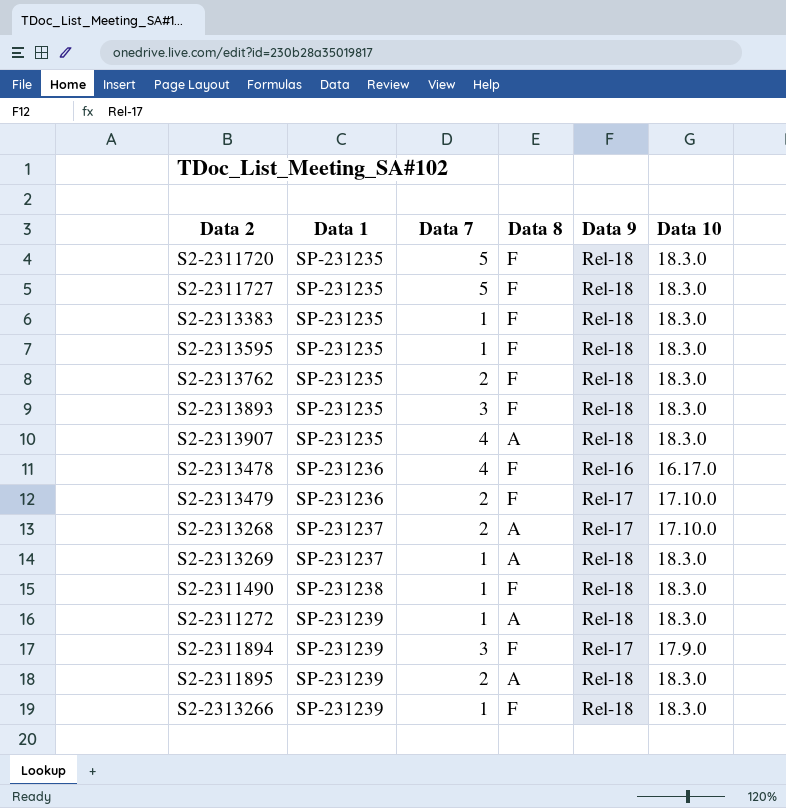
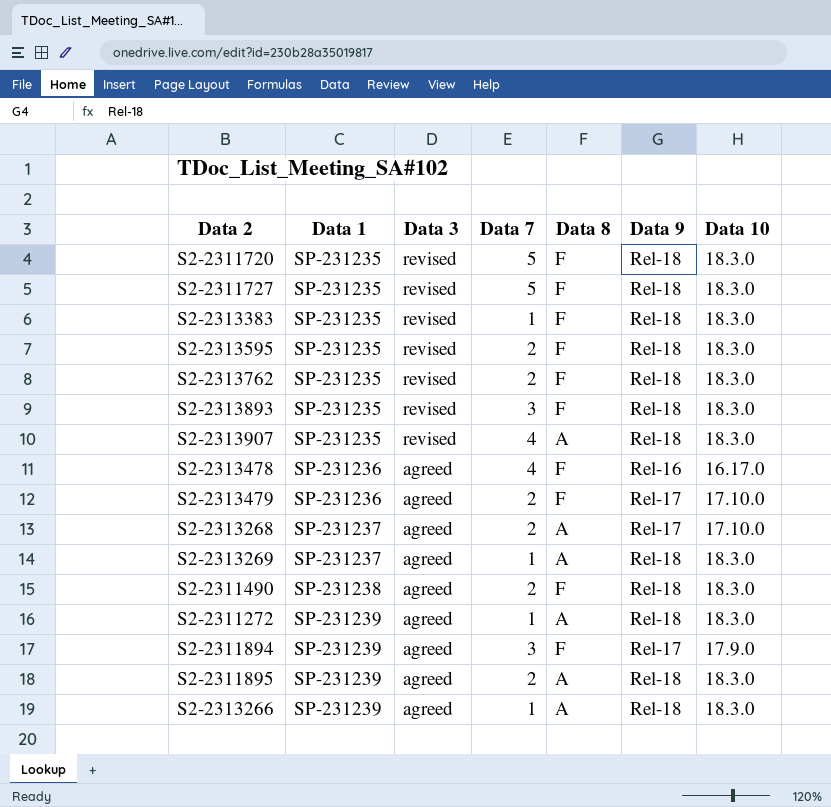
column Data 3 | position: none -> 3
S2-2313595 | Data 7: 1 -> 2
S2-2311490 | Data 7: 1 -> 2
S2-2313266 | Data 8: F -> A

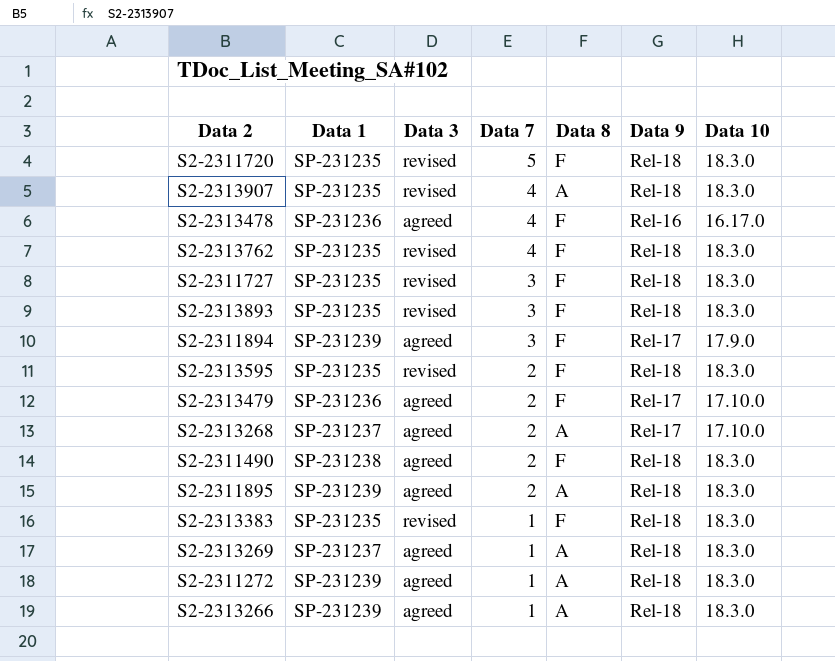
row order: Data 1 ascending -> Data 7 descending
S2-2313762 | Data 7: 2 -> 4
S2-2311727 | Data 7: 5 -> 3

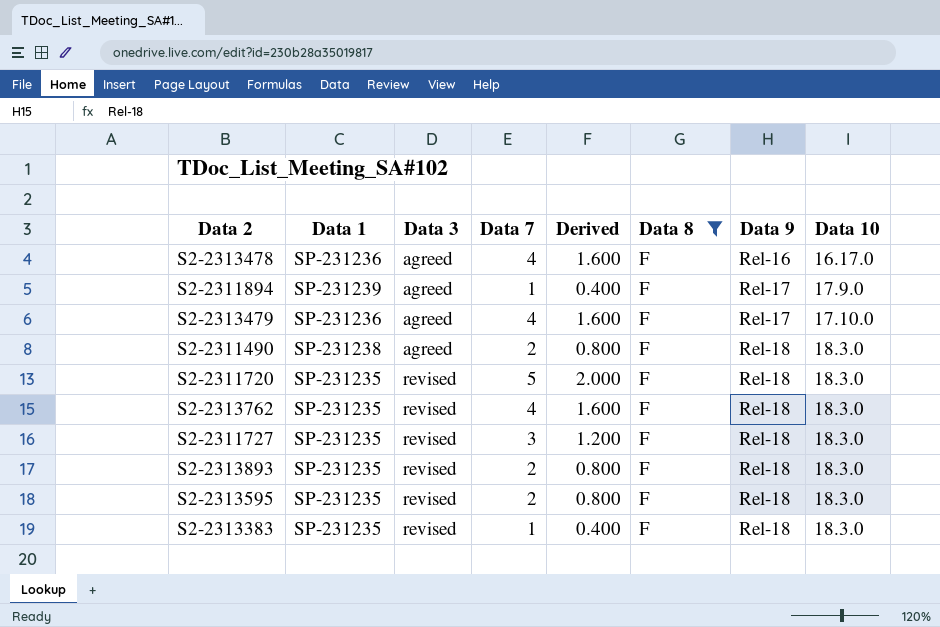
filter: none -> Data 8 = F
row order: Data 7 descending -> Data 3 ascending
column Derived | formula: none -> [Data 7] * 0.4
S2-2311894 | Data 7: 3 -> 1
S2-2313479 | Data 7: 2 -> 4
S2-2313893 | Data 7: 3 -> 2

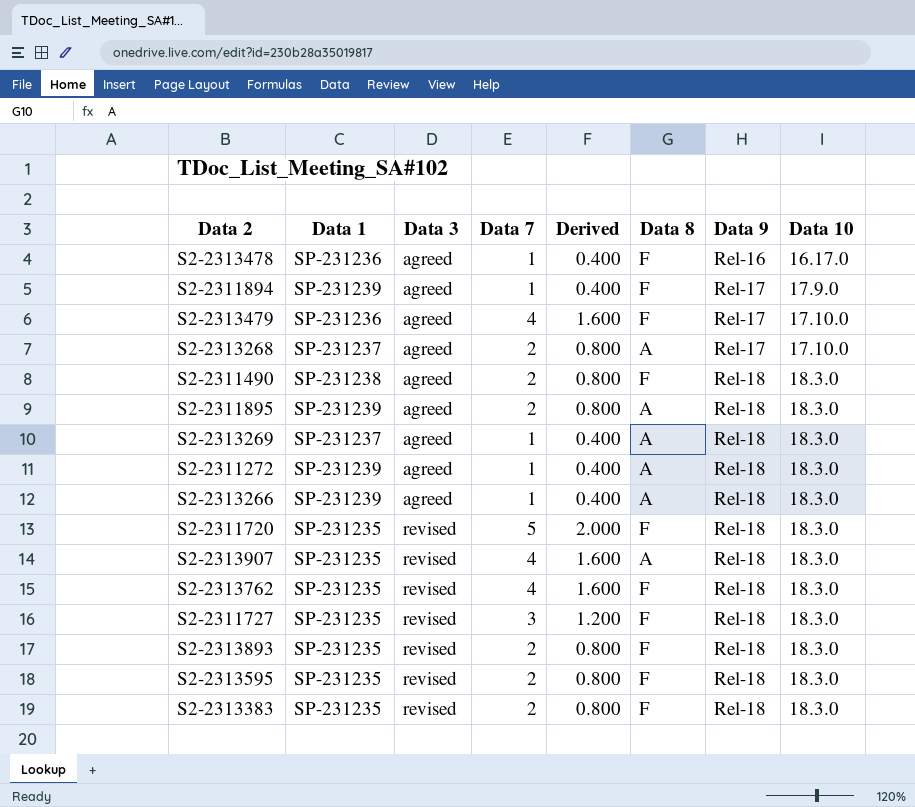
filter: Data 8 = F -> none
S2-2313478 | Data 7: 4 -> 1
S2-2313478 | Derived: 1.600 -> 0.400
S2-2313383 | Data 7: 1 -> 2
S2-2313383 | Derived: 0.400 -> 0.800

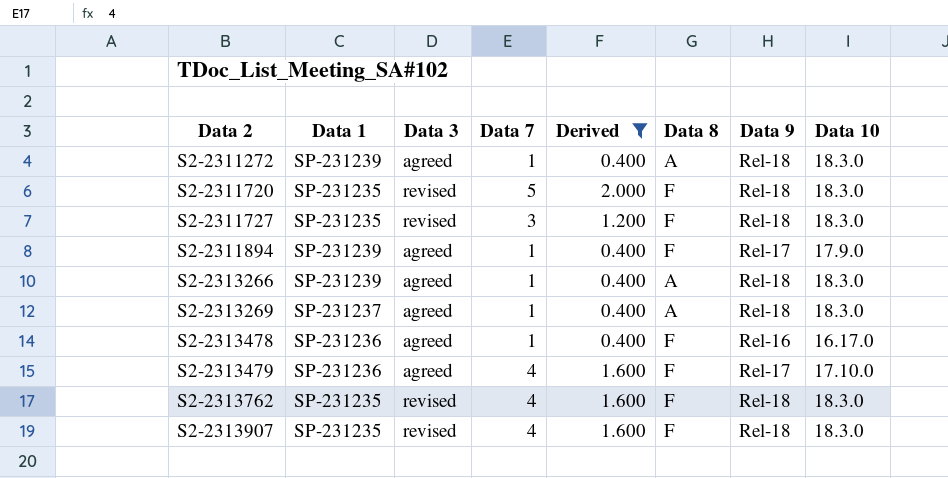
filter: none -> Derived != 0.800
row order: Data 3 ascending -> Data 2 ascending
S2-2313907 | Data 8: A -> F

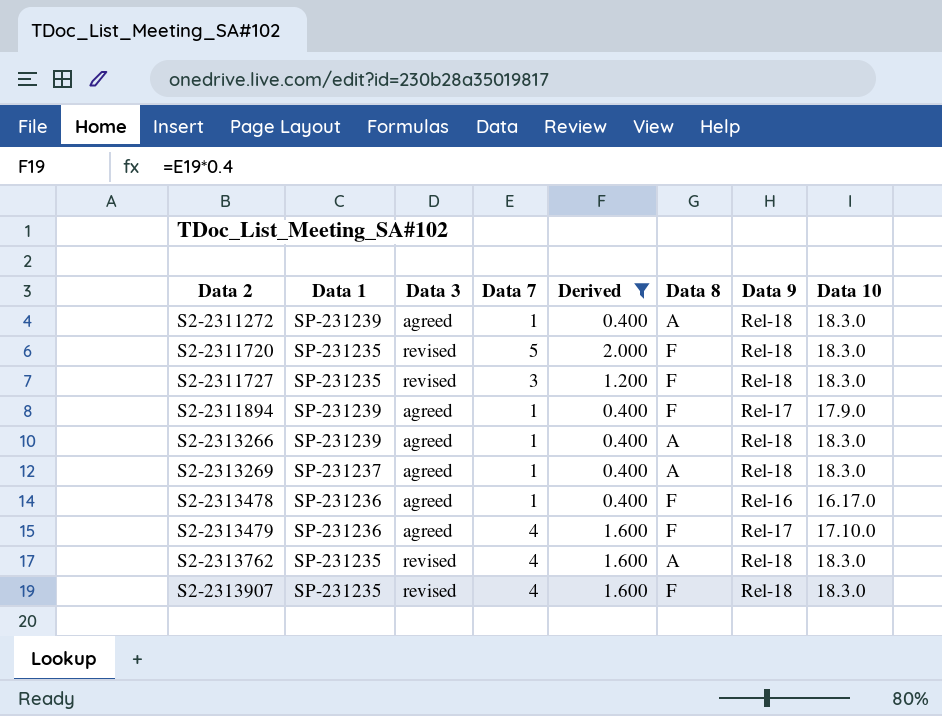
S2-2313762 | Data 8: F -> A

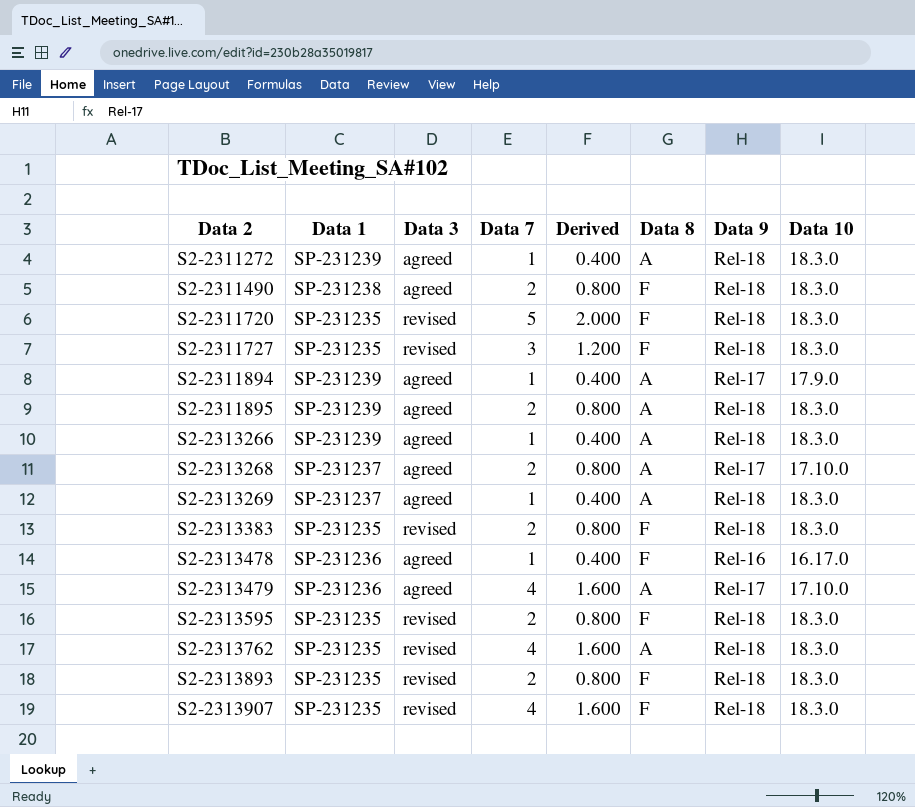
filter: Derived != 0.800 -> none
S2-2311894 | Data 8: F -> A
S2-2313479 | Data 8: F -> A

